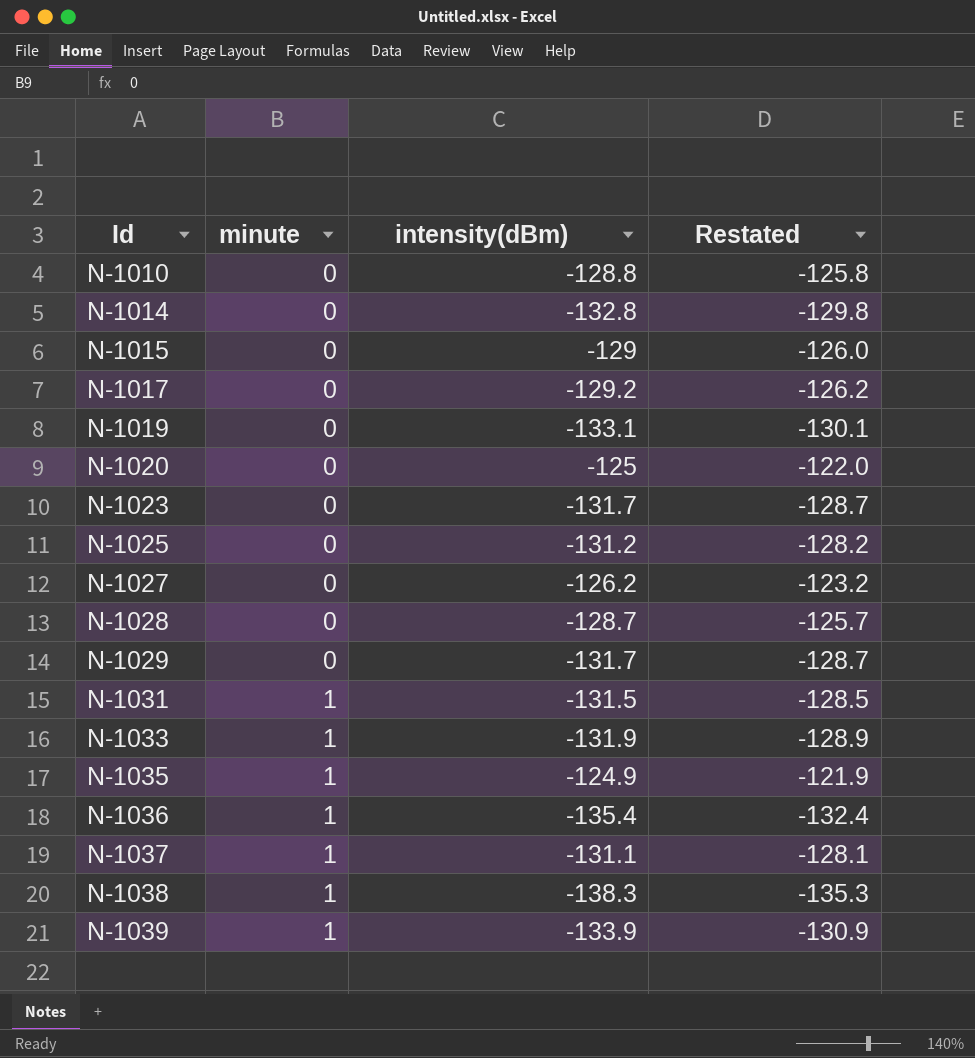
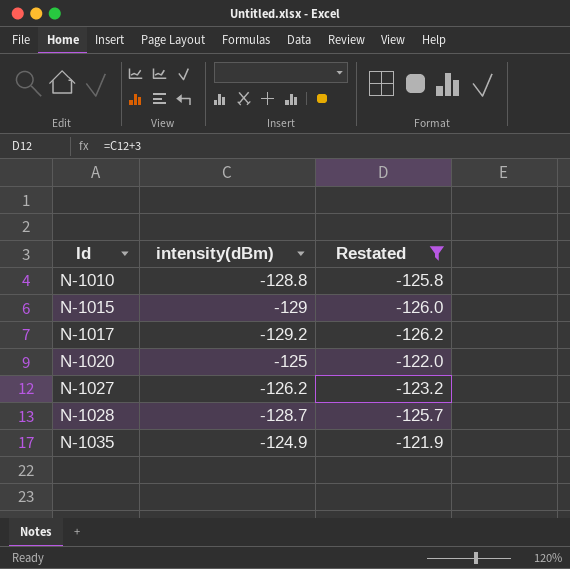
filter: none -> Restated >= -126.2
column minute | position: 2 -> none

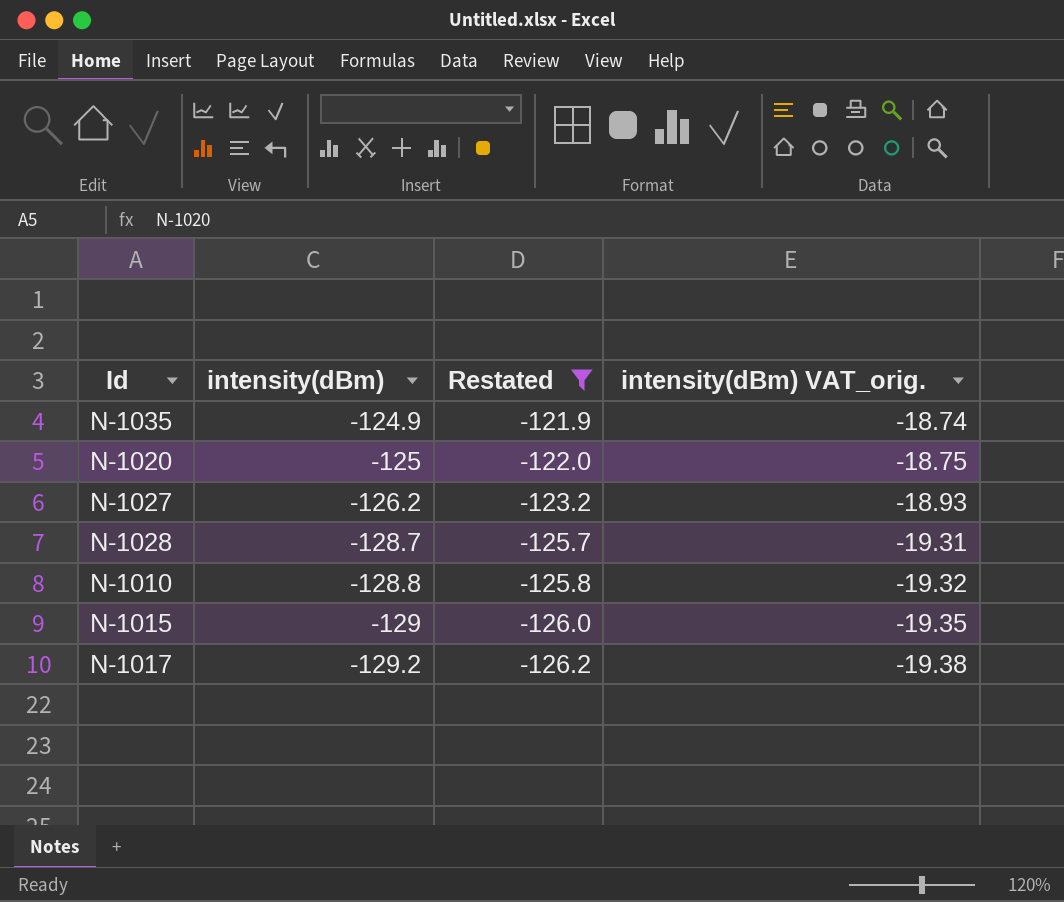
row order: Id ascending -> intensity(dBm) descending
column intensity(dBm) VAT_orig. | formula: none -> [intensity(dBm)] * 0.15

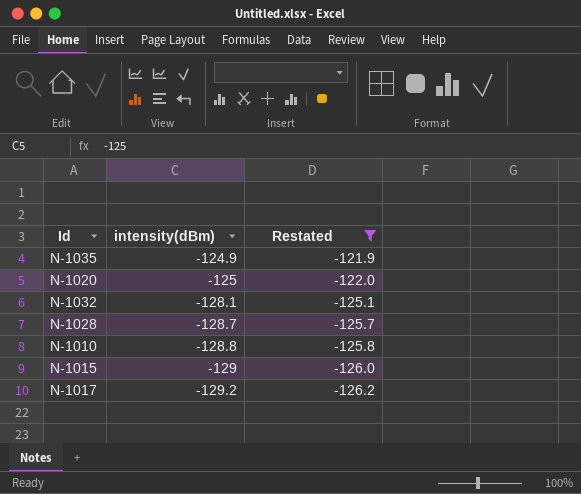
column intensity(dBm) VAT_orig. | formula: [intensity(dBm)] * 0.15 -> none
row N-1027: -126.2 | -123.2 | -18.93 -> none
row N-1032: none -> -128.1 | -125.1

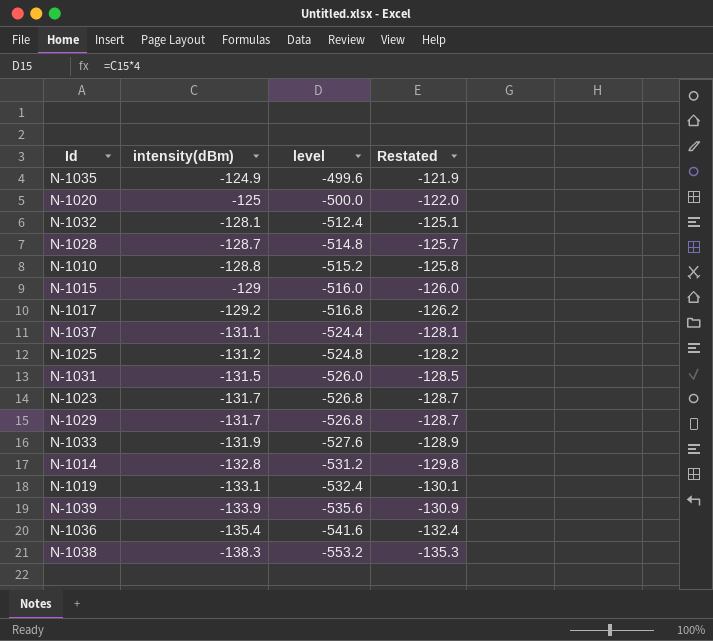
filter: Restated >= -126.2 -> none
column level | formula: none -> [intensity(dBm)] * 4

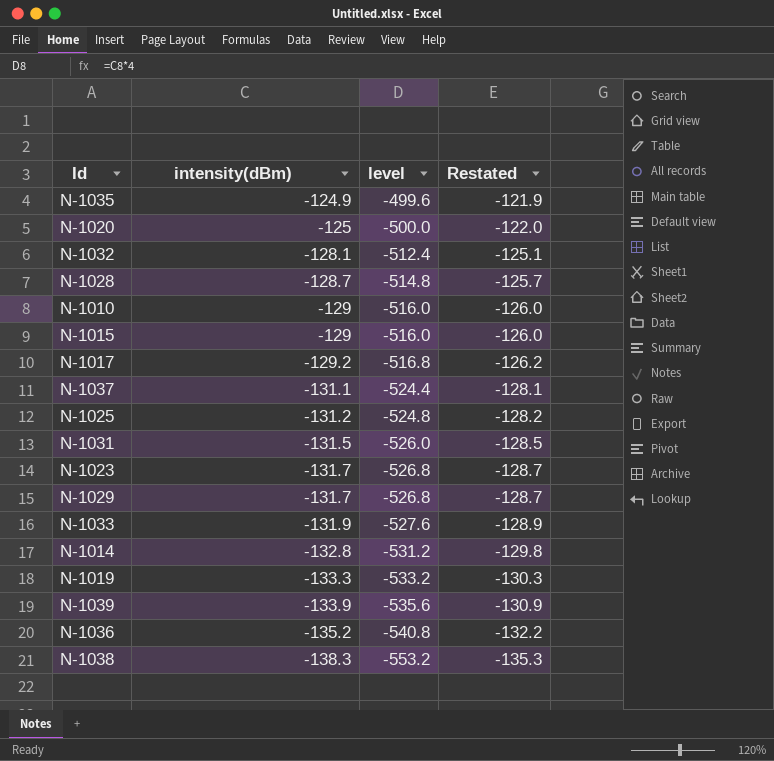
N-1010 | intensity(dBm): -128.8 -> -129
N-1010 | level: -515.2 -> -516.0
N-1010 | Restated: -125.8 -> -126.0
N-1019 | intensity(dBm): -133.1 -> -133.3
N-1019 | level: -532.4 -> -533.2
N-1019 | Restated: -130.1 -> -130.3
N-1036 | intensity(dBm): -135.4 -> -135.2
N-1036 | level: -541.6 -> -540.8
N-1036 | Restated: -132.4 -> -132.2

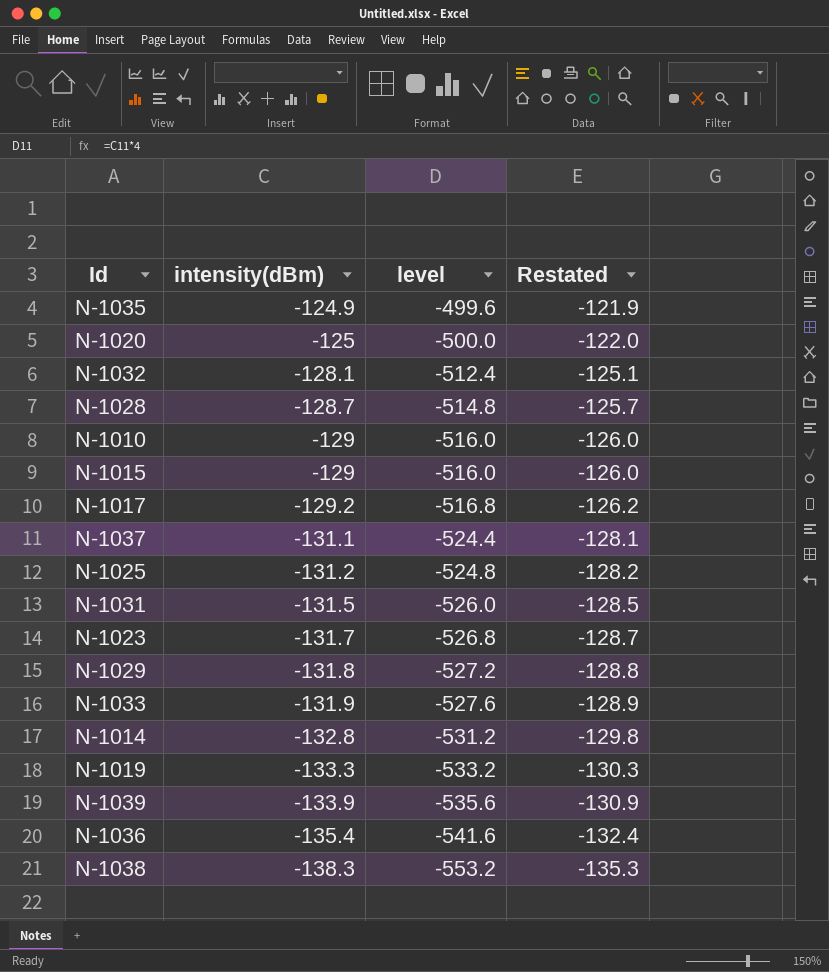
N-1029 | intensity(dBm): -131.7 -> -131.8
N-1029 | level: -526.8 -> -527.2
N-1029 | Restated: -128.7 -> -128.8
N-1036 | intensity(dBm): -135.2 -> -135.4
N-1036 | level: -540.8 -> -541.6
N-1036 | Restated: -132.2 -> -132.4

